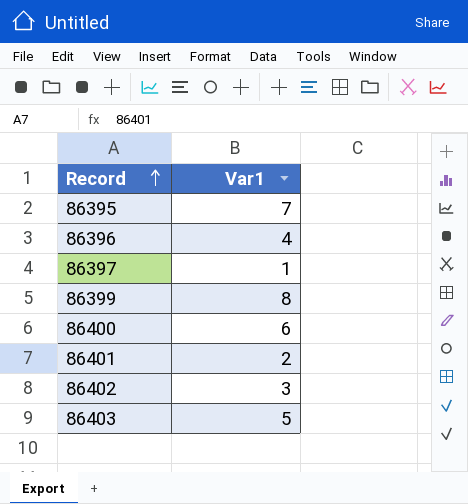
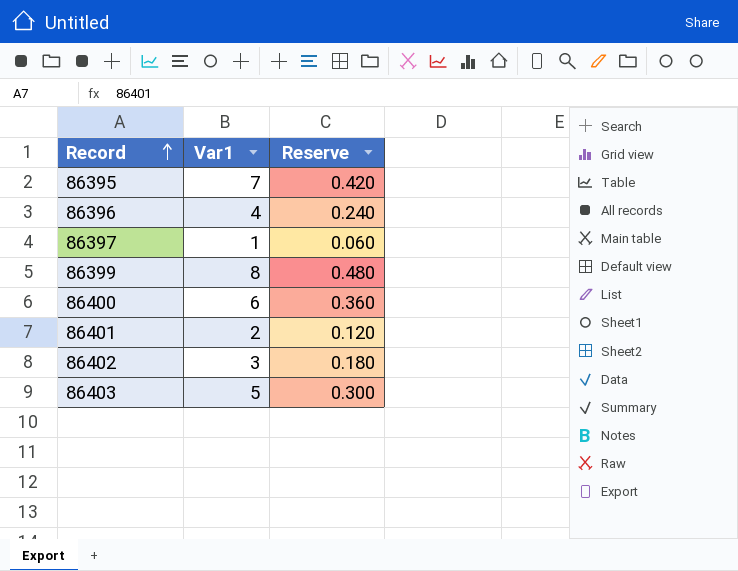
column Reserve | formula: none -> [Var1] * 0.06

